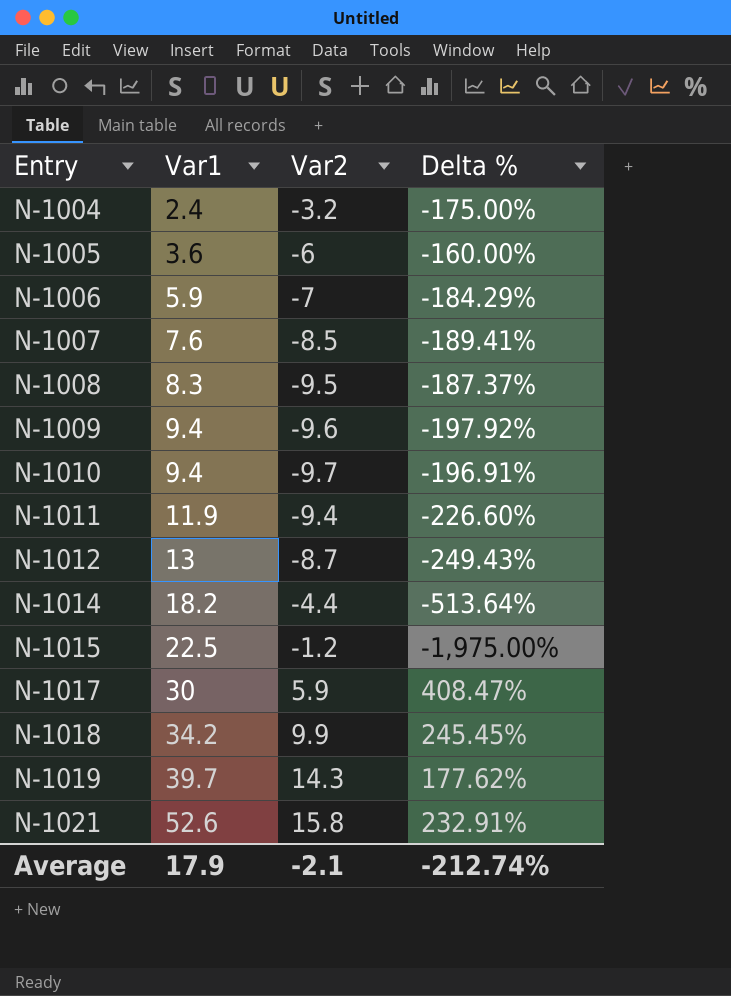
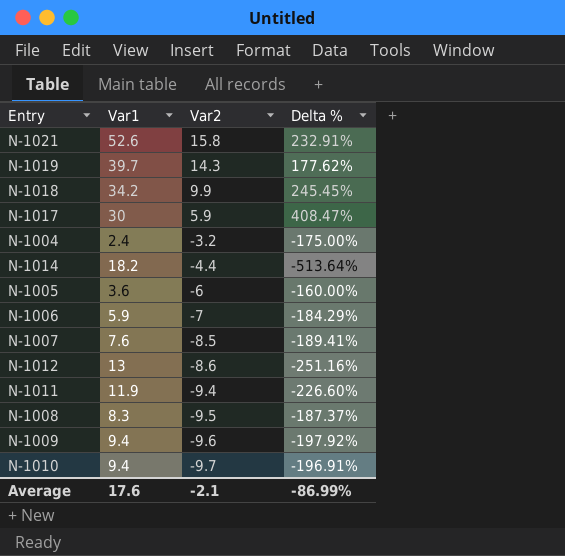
row order: Entry ascending -> Var2 descending
row N-1015: 22.5 | -1.2 | -1,975.00% -> none
N-1012 | Var2: -8.7 -> -8.6
N-1012 | Delta %: -249.43% -> -251.16%
Average | Var1: 17.9 -> 17.6
Average | Delta %: -212.74% -> -86.99%

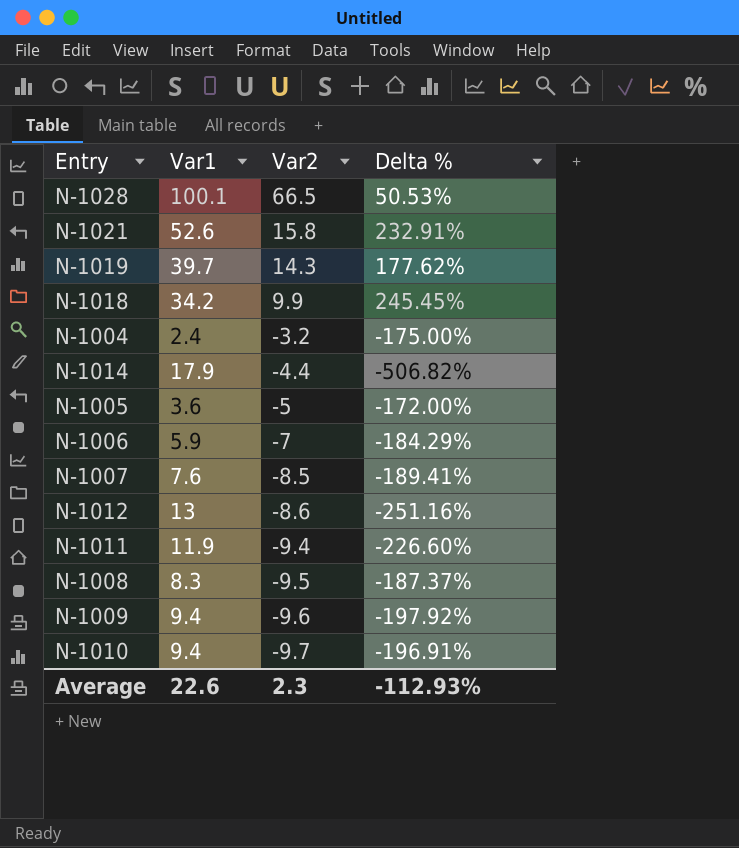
row N-1017: 30 | 5.9 | 408.47% -> none
row N-1028: none -> 100.1 | 66.5 | 50.53%
N-1014 | Var1: 18.2 -> 17.9
N-1014 | Delta %: -513.64% -> -506.82%
N-1005 | Var2: -6 -> -5
N-1005 | Delta %: -160.00% -> -172.00%
Average | Var1: 17.6 -> 22.6
Average | Var2: -2.1 -> 2.3
Average | Delta %: -86.99% -> -112.93%

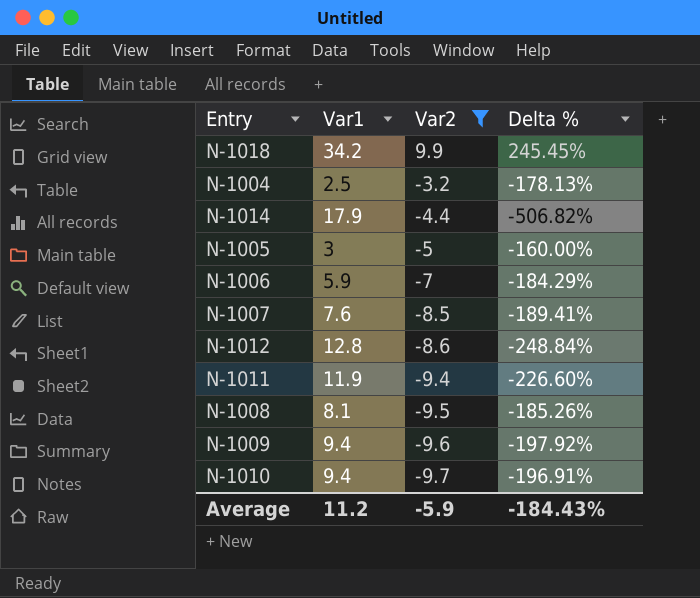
filter: none -> Var2 <= 9.9
N-1004 | Var1: 2.4 -> 2.5
N-1004 | Delta %: -175.00% -> -178.13%
N-1005 | Var1: 3.6 -> 3
N-1005 | Delta %: -172.00% -> -160.00%
N-1012 | Var1: 13 -> 12.8
N-1012 | Delta %: -251.16% -> -248.84%
N-1008 | Var1: 8.3 -> 8.1
N-1008 | Delta %: -187.37% -> -185.26%
Average | Var1: 22.6 -> 11.2
Average | Var2: 2.3 -> -5.9
Average | Delta %: -112.93% -> -184.43%

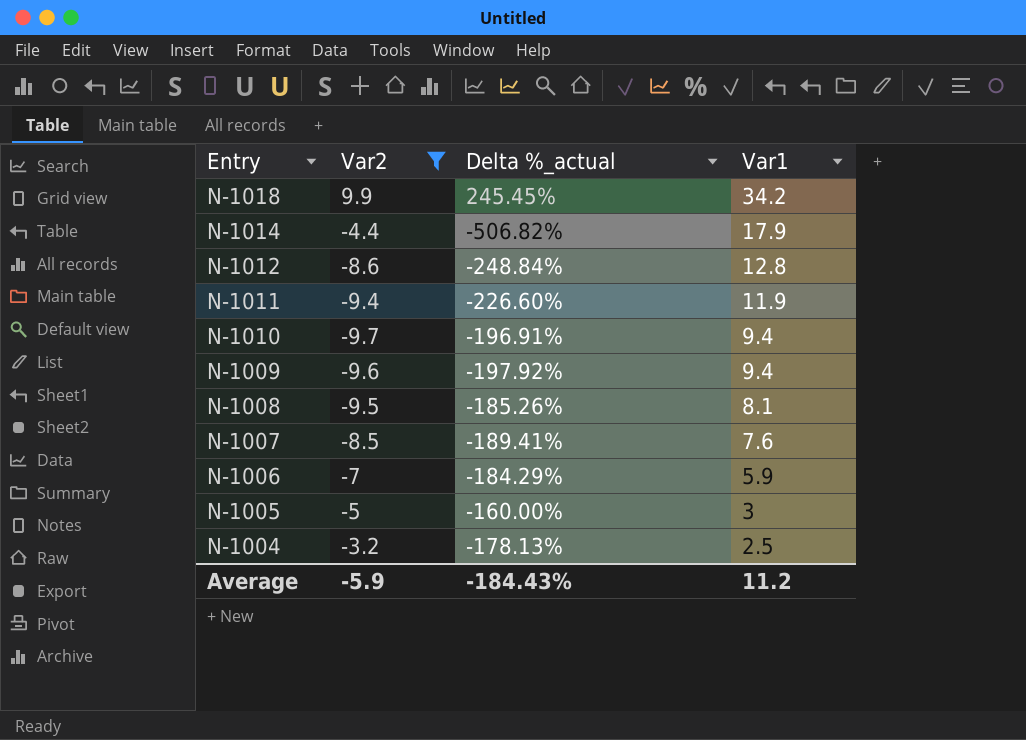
row order: Var2 descending -> Entry descending
column name: Delta % -> Delta %_actual
column Var1 | position: 2 -> 4

